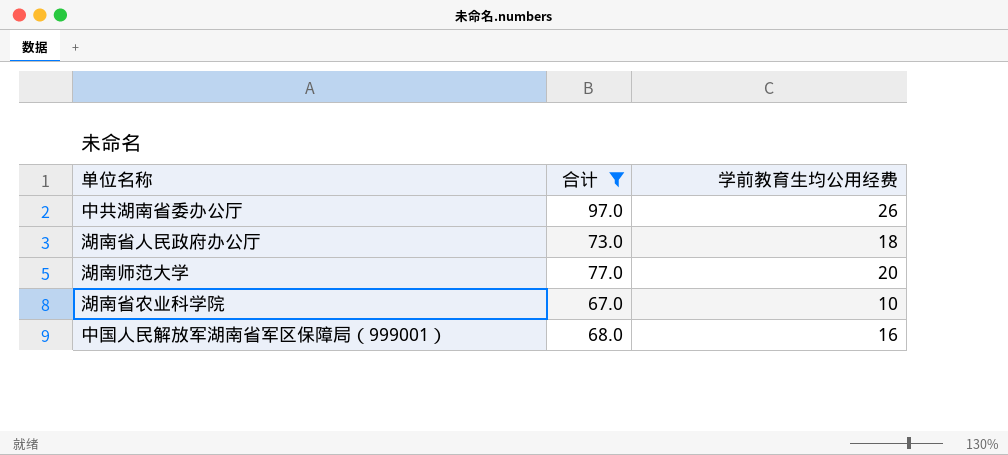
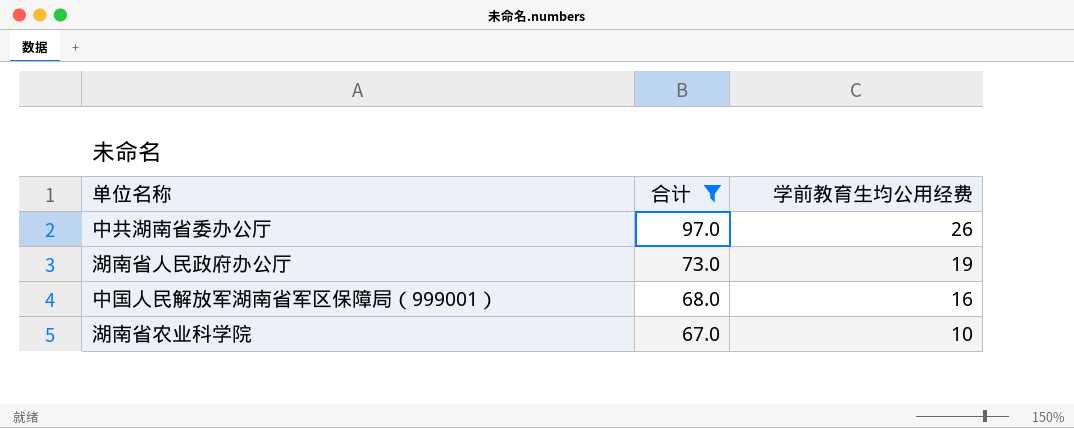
row order: none -> 合计 descending
row 湖南师范大学: 77.0 | 20 -> none
湖南省人民政府办公厅 | 学前教育生均公用经费: 18 -> 19

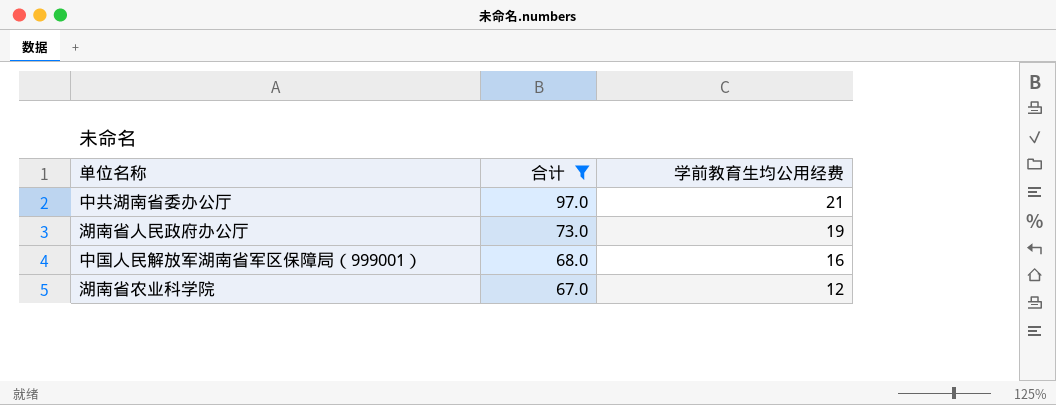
中共湖南省委办公厅 | 学前教育生均公用经费: 26 -> 21
湖南省农业科学院 | 学前教育生均公用经费: 10 -> 12

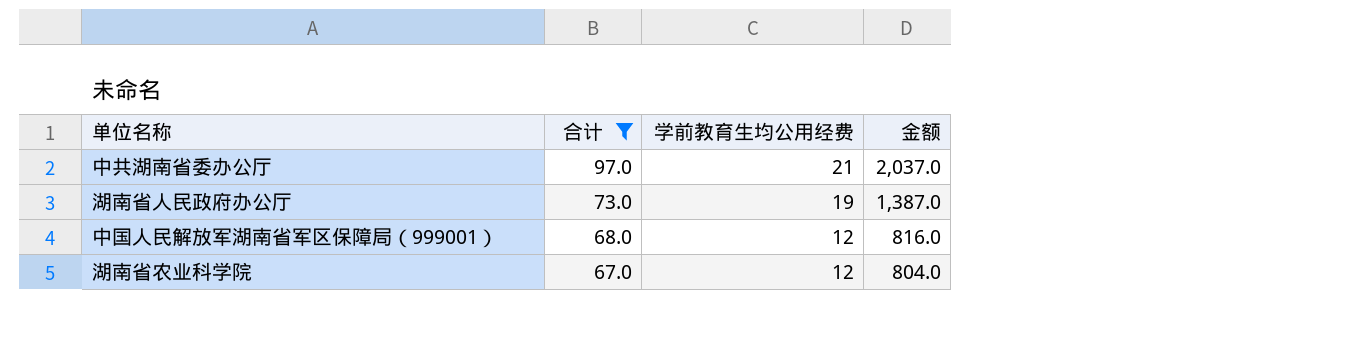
column 金额 | formula: none -> [合计] * [学前教育生均公用经费]
中国人民解放军湖南省军区保障局（999001） | 学前教育生均公用经费: 16 -> 12

